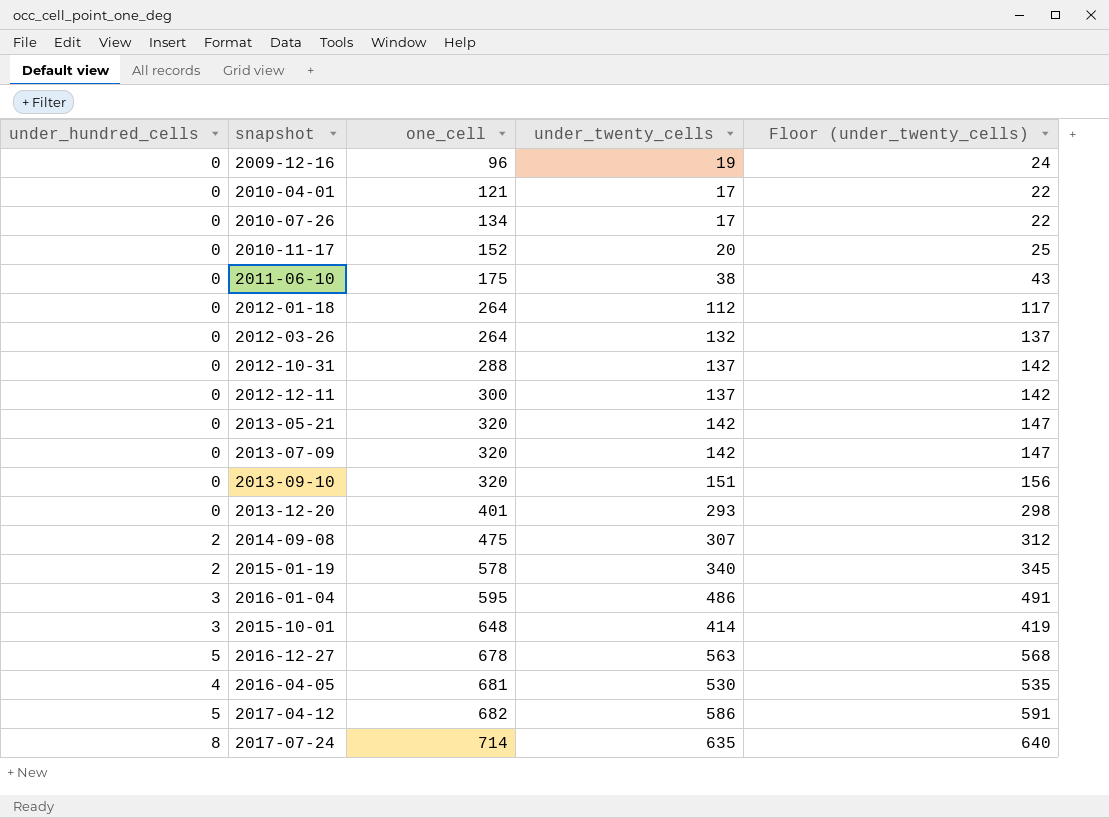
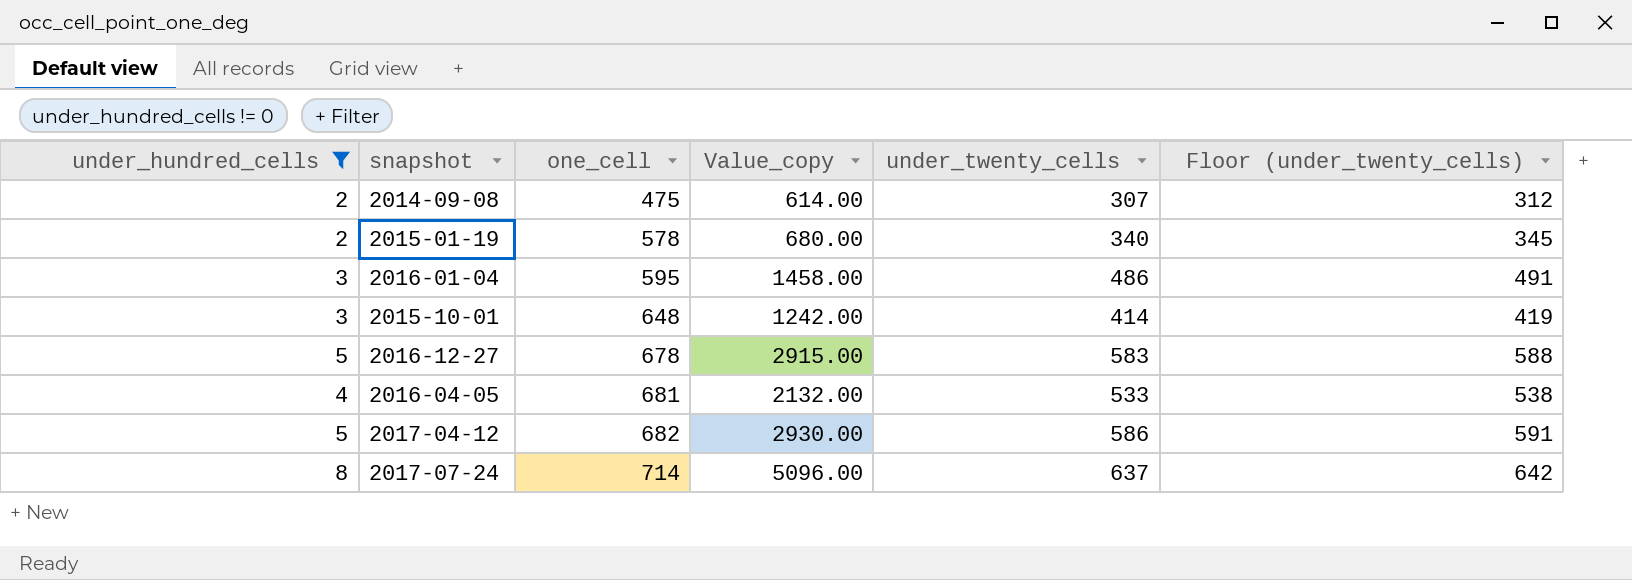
filter: none -> under_hundred_cells != 0
column Value_copy | formula: none -> [under_hundred_cells] * [under_twenty_cells]
2016-12-27 | under_twenty_cells: 563 -> 583
2016-12-27 | Floor (under_twenty_cells): 568 -> 588
2016-04-05 | under_twenty_cells: 530 -> 533
2016-04-05 | Floor (under_twenty_cells): 535 -> 538
2017-07-24 | under_twenty_cells: 635 -> 637
2017-07-24 | Floor (under_twenty_cells): 640 -> 642

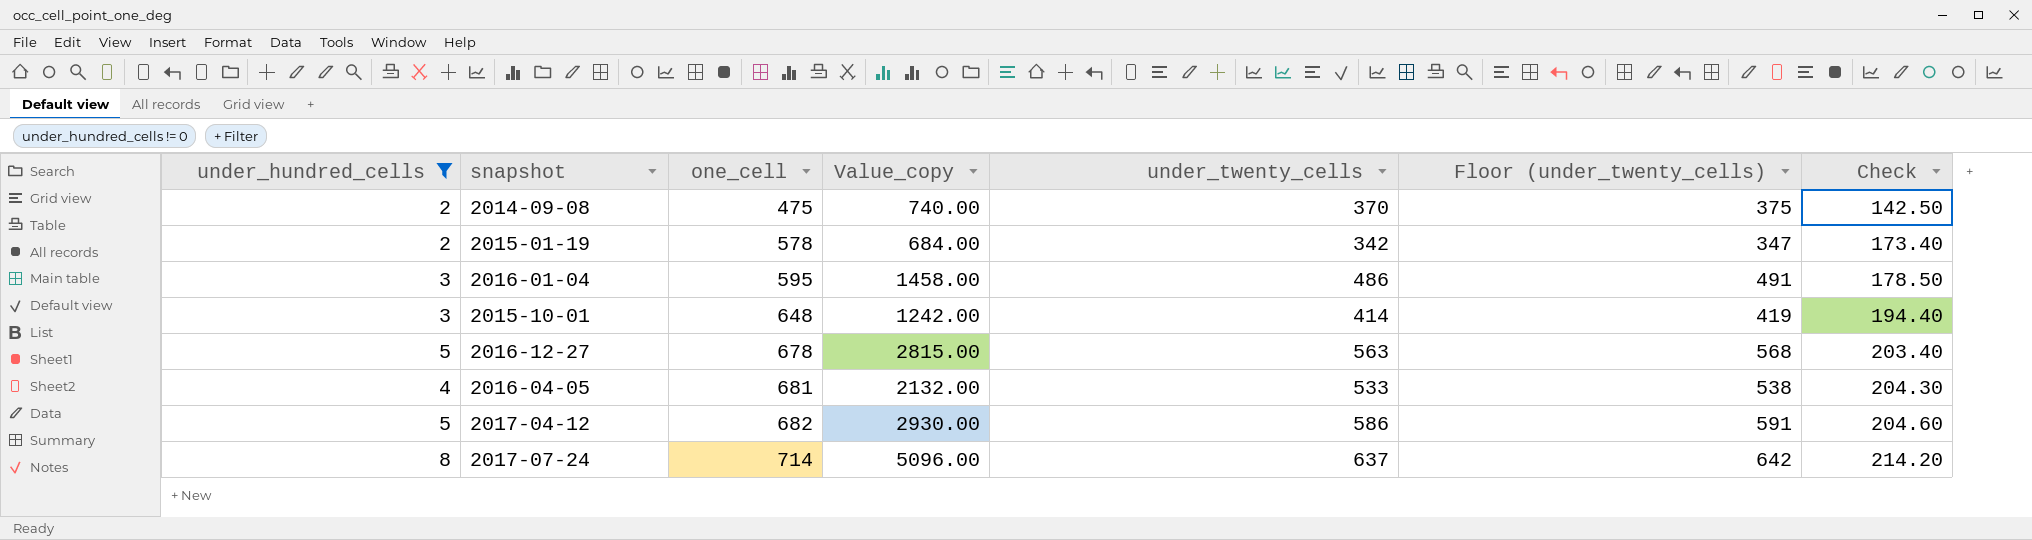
column Check | formula: none -> [one_cell] * 0.3
2014-09-08 | Value_copy: 614.00 -> 740.00
2014-09-08 | under_twenty_cells: 307 -> 370
2014-09-08 | Floor (under_twenty_cells): 312 -> 375
2015-01-19 | Value_copy: 680.00 -> 684.00
2015-01-19 | under_twenty_cells: 340 -> 342
2015-01-19 | Floor (under_twenty_cells): 345 -> 347
2016-12-27 | Value_copy: 2915.00 -> 2815.00
2016-12-27 | under_twenty_cells: 583 -> 563
2016-12-27 | Floor (under_twenty_cells): 588 -> 568

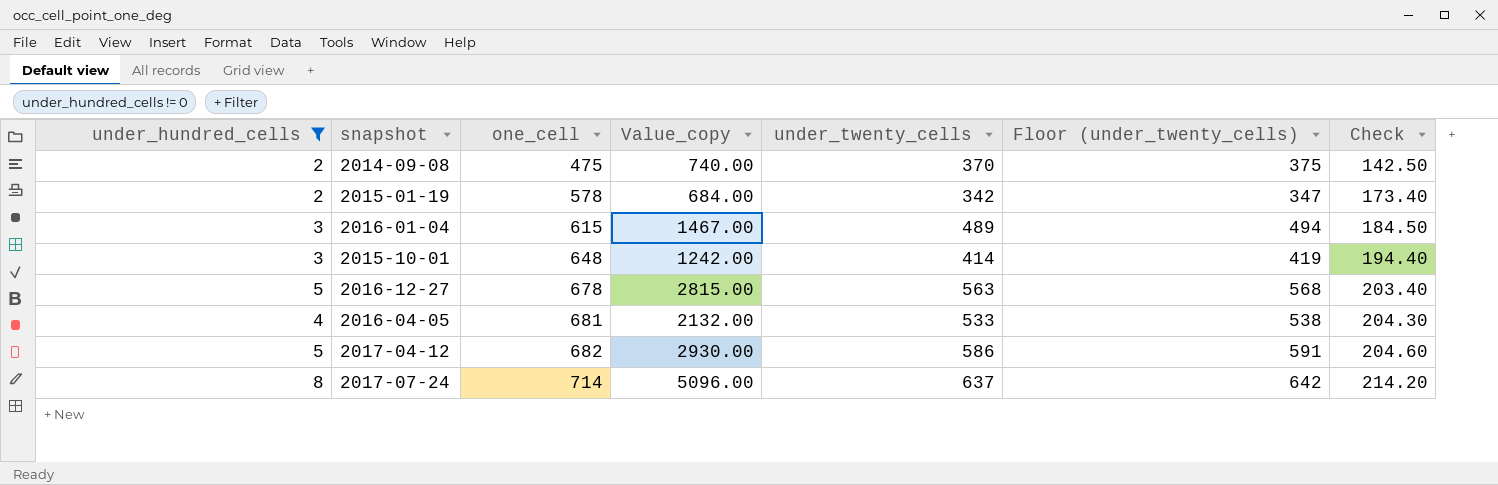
2016-01-04 | one_cell: 595 -> 615
2016-01-04 | Value_copy: 1458.00 -> 1467.00
2016-01-04 | under_twenty_cells: 486 -> 489
2016-01-04 | Floor (under_twenty_cells): 491 -> 494
2016-01-04 | Check: 178.50 -> 184.50

